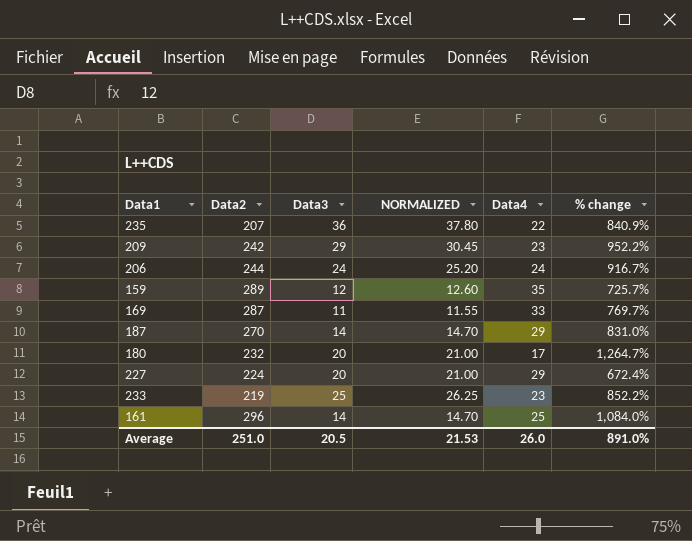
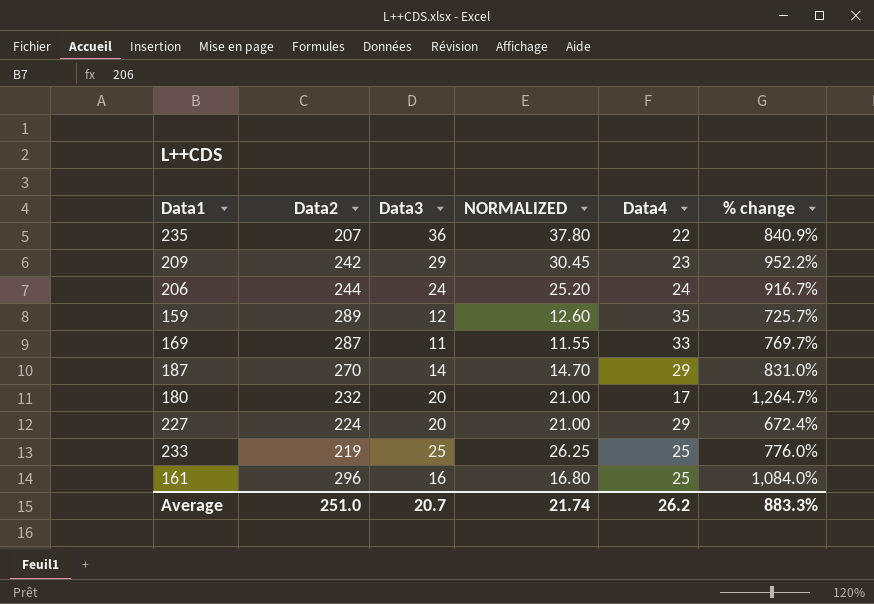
233 | Data4: 23 -> 25
233 | % change: 852.2% -> 776.0%
161 | Data3: 14 -> 16
161 | NORMALIZED: 14.70 -> 16.80
Average | Data3: 20.5 -> 20.7
Average | NORMALIZED: 21.53 -> 21.74
Average | Data4: 26.0 -> 26.2
Average | % change: 891.0% -> 883.3%

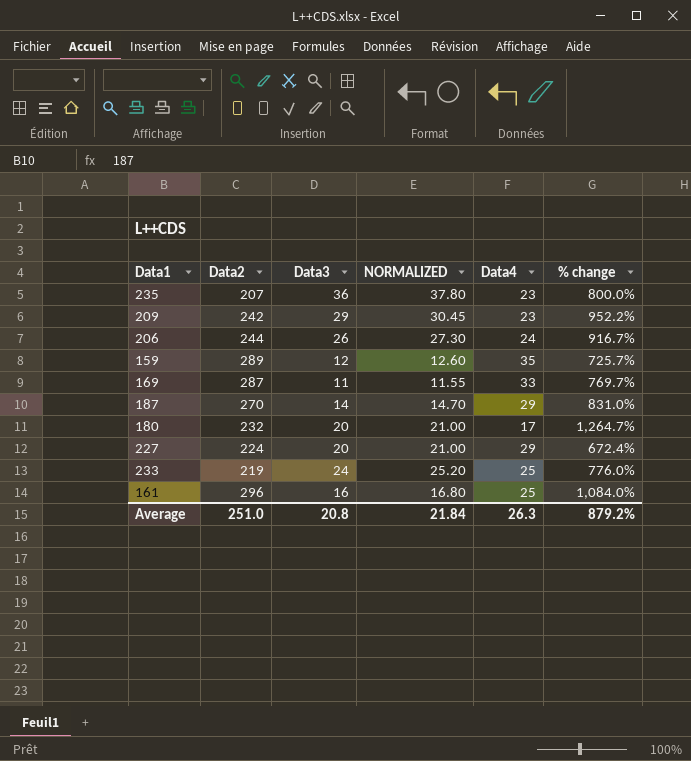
235 | Data4: 22 -> 23
235 | % change: 840.9% -> 800.0%
206 | Data3: 24 -> 26
206 | NORMALIZED: 25.20 -> 27.30
233 | Data3: 25 -> 24
233 | NORMALIZED: 26.25 -> 25.20
Average | Data3: 20.7 -> 20.8
Average | NORMALIZED: 21.74 -> 21.84
Average | Data4: 26.2 -> 26.3
Average | % change: 883.3% -> 879.2%

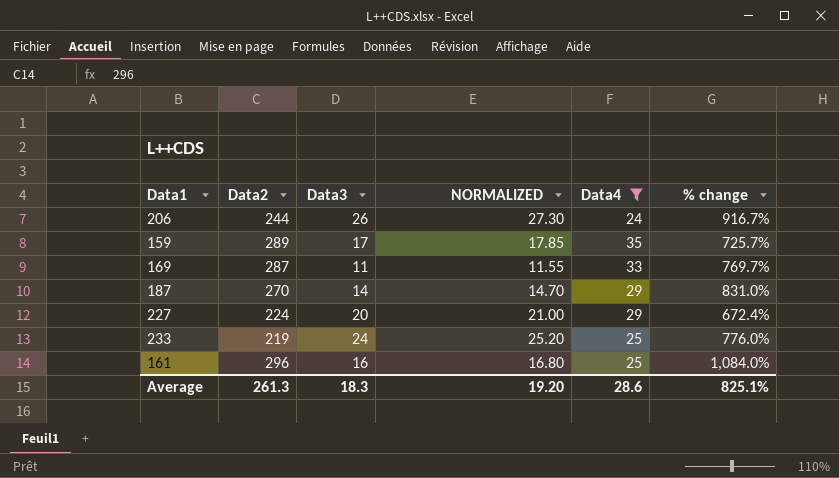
filter: none -> Data4 >= 24
159 | Data3: 12 -> 17
159 | NORMALIZED: 12.60 -> 17.85
Average | Data2: 251.0 -> 261.3
Average | Data3: 20.8 -> 18.3
Average | NORMALIZED: 21.84 -> 19.20
Average | Data4: 26.3 -> 28.6
Average | % change: 879.2% -> 825.1%

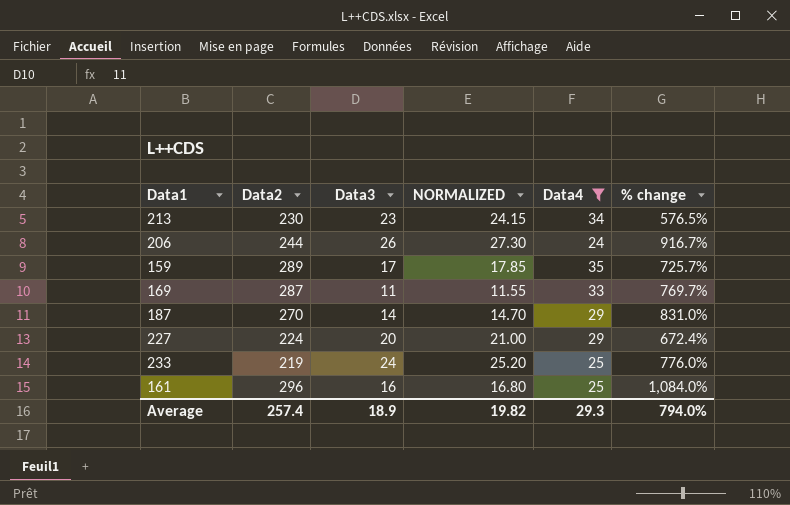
row 213: none -> 230 | 23 | 24.15 | 34 | 576.5%
Average | Data2: 261.3 -> 257.4
Average | Data3: 18.3 -> 18.9
Average | NORMALIZED: 19.20 -> 19.82
Average | Data4: 28.6 -> 29.3
Average | % change: 825.1% -> 794.0%

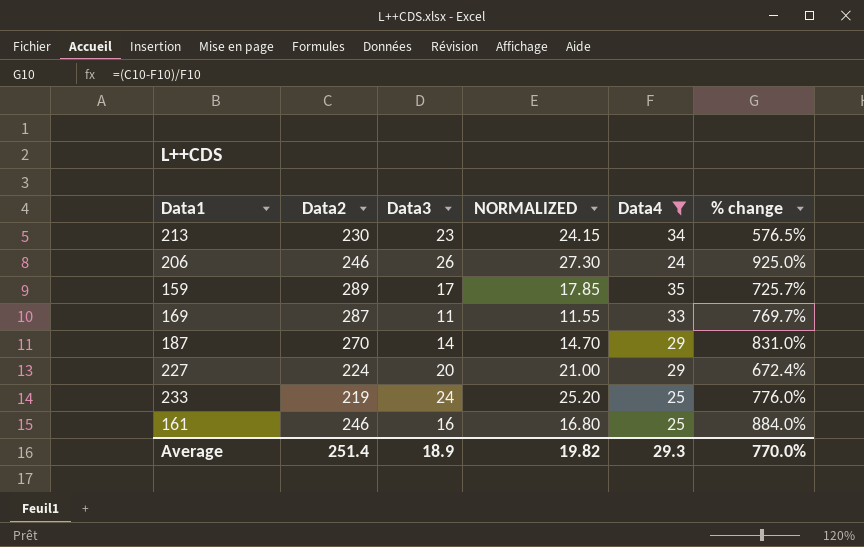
206 | Data2: 244 -> 246
206 | % change: 916.7% -> 925.0%
161 | Data2: 296 -> 246
161 | % change: 1,084.0% -> 884.0%
Average | Data2: 257.4 -> 251.4
Average | % change: 794.0% -> 770.0%

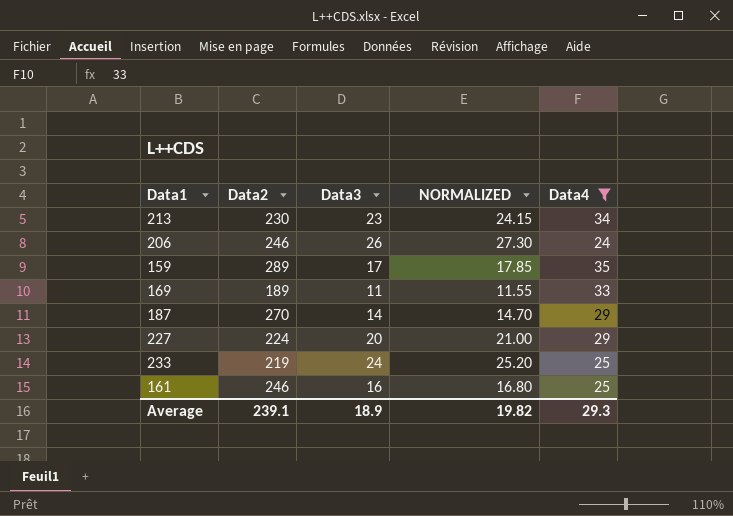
column % change | formula: ([Data2] - [Data4]) / [Data4] -> none
169 | Data2: 287 -> 189
Average | Data2: 251.4 -> 239.1

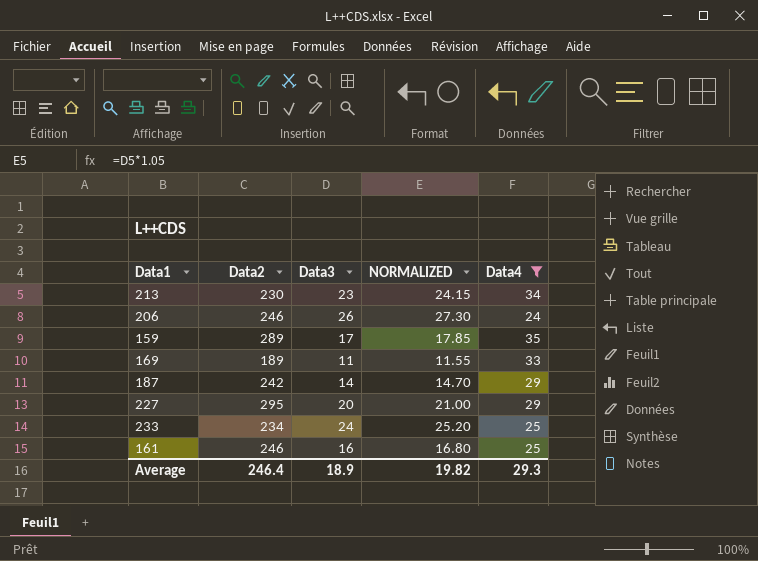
187 | Data2: 270 -> 242
227 | Data2: 224 -> 295
233 | Data2: 219 -> 234
Average | Data2: 239.1 -> 246.4

